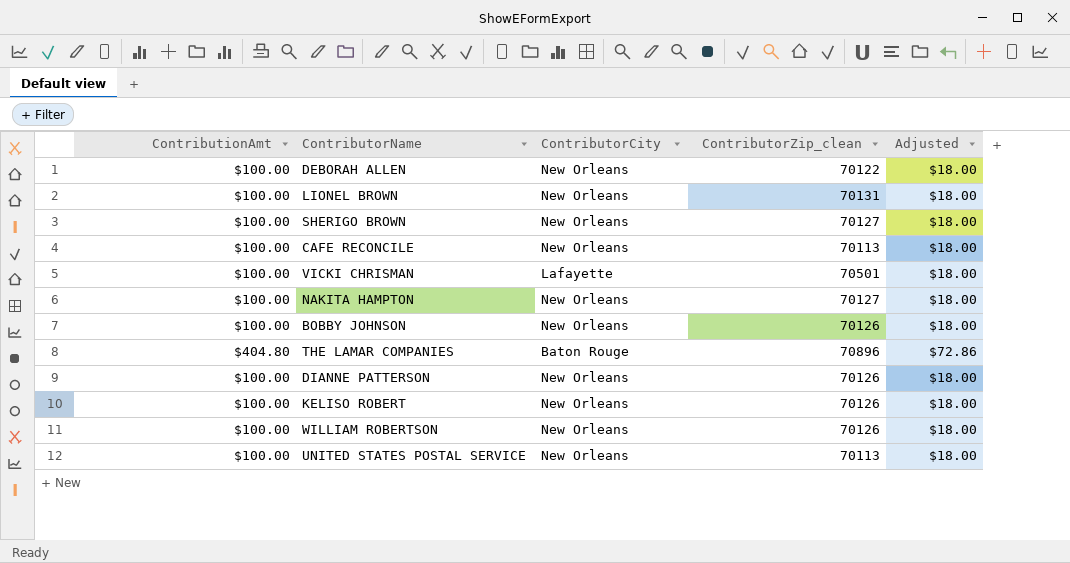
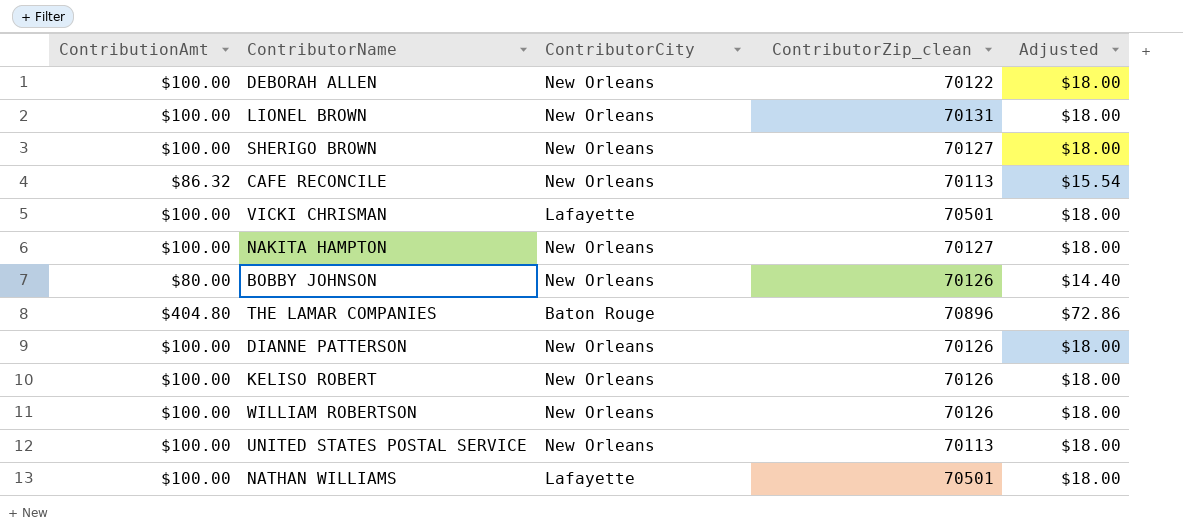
CAFE RECONCILE | ContributionAmt: $100.00 -> $86.32
CAFE RECONCILE | Adjusted: $18.00 -> $15.54
BOBBY JOHNSON | ContributionAmt: $100.00 -> $80.00
BOBBY JOHNSON | Adjusted: $18.00 -> $14.40
row NATHAN WILLIAMS: none -> $100.00 | Lafayette | 70501 | $18.00

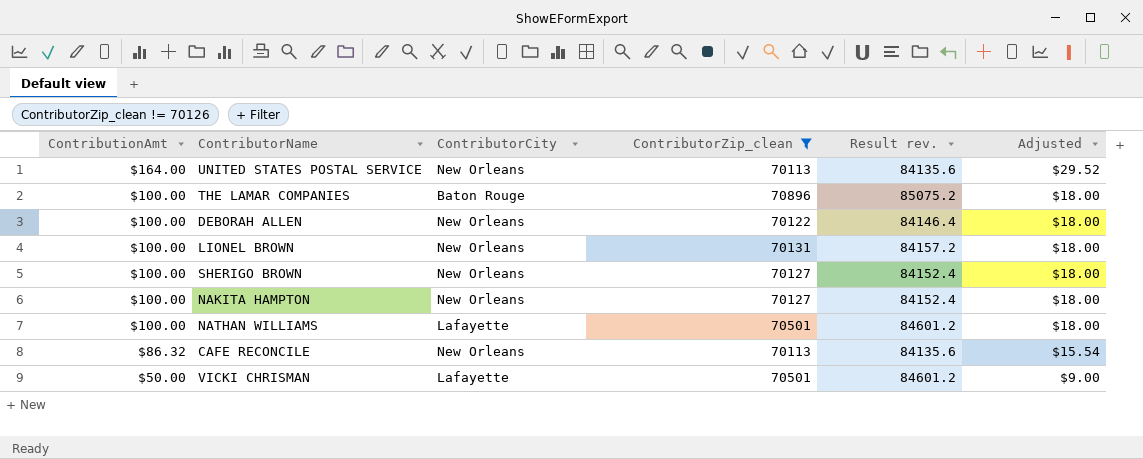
filter: none -> ContributorZip_clean != 70126
row order: none -> ContributionAmt descending
column Result rev. | formula: none -> [ContributorZip_clean] * 1.2
UNITED STATES POSTAL SERVICE | ContributionAmt: $100.00 -> $164.00
UNITED STATES POSTAL SERVICE | Adjusted: $18.00 -> $29.52
THE LAMAR COMPANIES | ContributionAmt: $404.80 -> $100.00
THE LAMAR COMPANIES | Adjusted: $72.86 -> $18.00
VICKI CHRISMAN | ContributionAmt: $100.00 -> $50.00
VICKI CHRISMAN | Adjusted: $18.00 -> $9.00

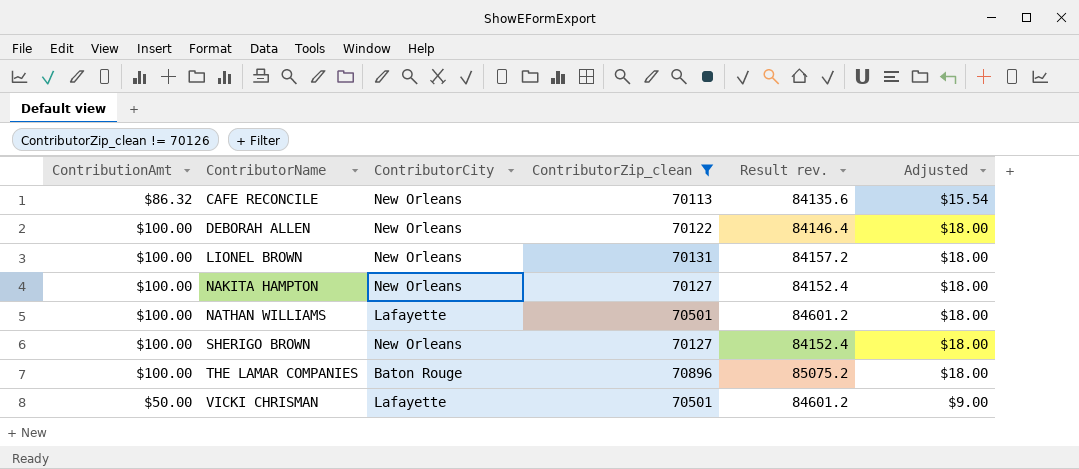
row order: ContributionAmt descending -> ContributorName ascending
row UNITED STATES POSTAL SERVICE: $164.00 | New Orleans | 70113 | 84135.6 | $29.52 -> none

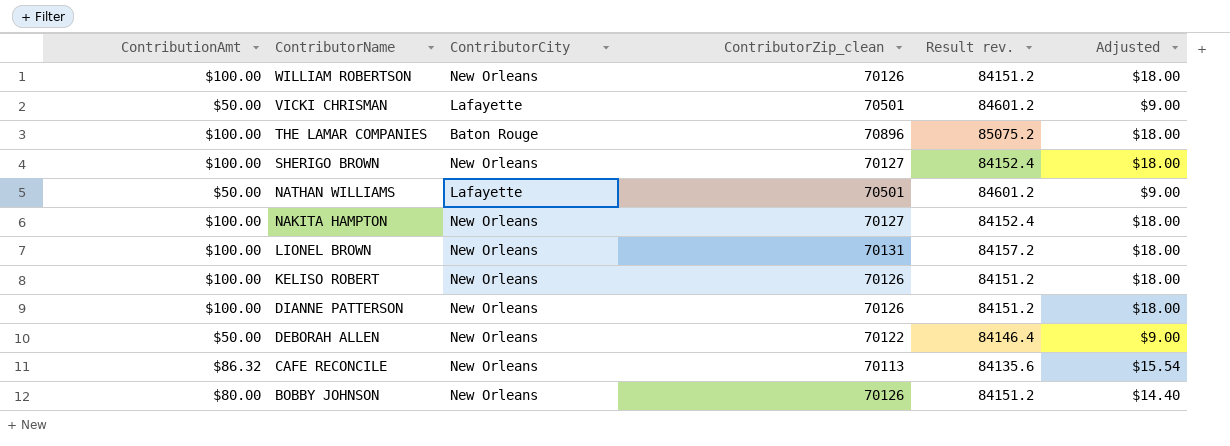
filter: ContributorZip_clean != 70126 -> none
row order: ContributorName ascending -> ContributorName descending
NATHAN WILLIAMS | ContributionAmt: $100.00 -> $50.00
NATHAN WILLIAMS | Adjusted: $18.00 -> $9.00
DEBORAH ALLEN | ContributionAmt: $100.00 -> $50.00
DEBORAH ALLEN | Adjusted: $18.00 -> $9.00

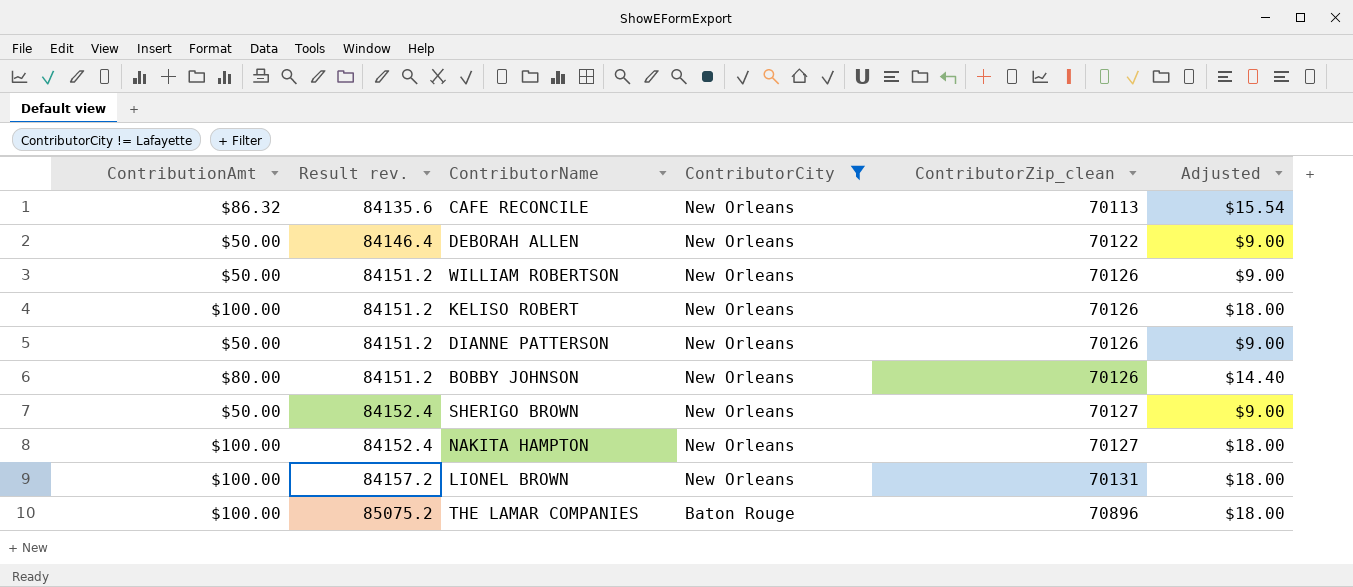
filter: none -> ContributorCity != Lafayette
row order: ContributorName descending -> Result rev. ascending
column Result rev. | position: 5 -> 2
WILLIAM ROBERTSON | ContributionAmt: $100.00 -> $50.00
WILLIAM ROBERTSON | Adjusted: $18.00 -> $9.00
DIANNE PATTERSON | ContributionAmt: $100.00 -> $50.00
DIANNE PATTERSON | Adjusted: $18.00 -> $9.00
SHERIGO BROWN | ContributionAmt: $100.00 -> $50.00
SHERIGO BROWN | Adjusted: $18.00 -> $9.00

